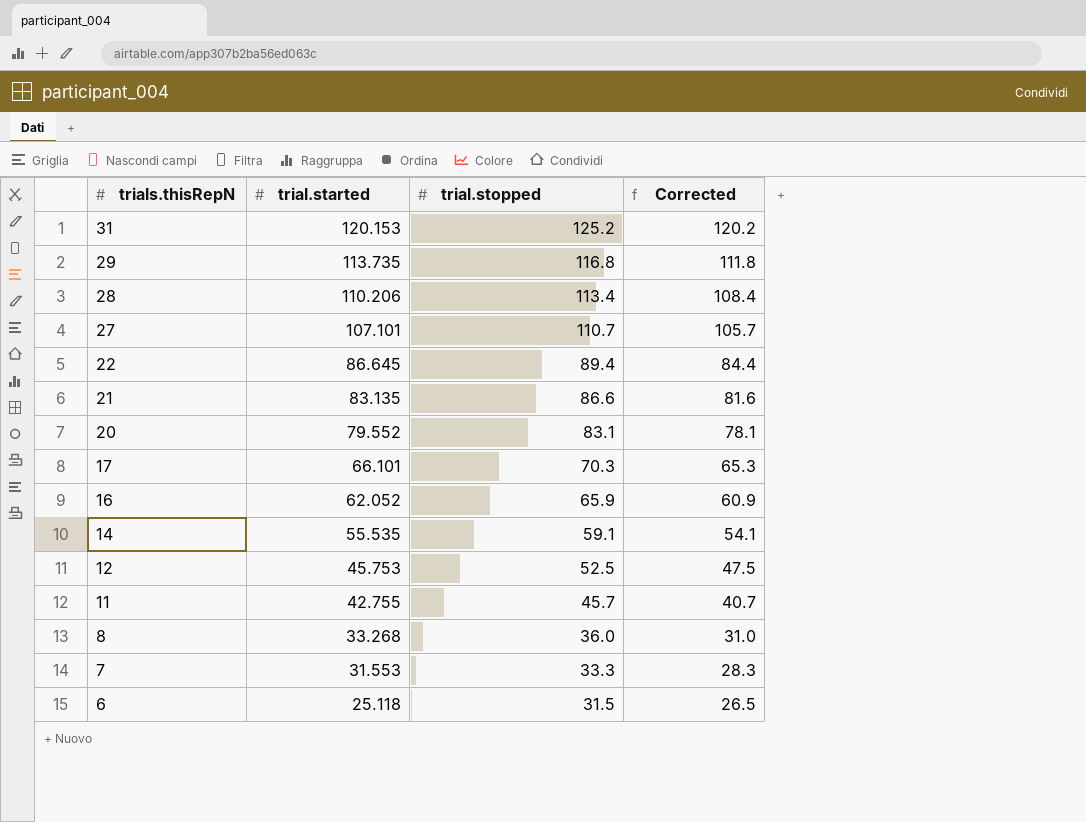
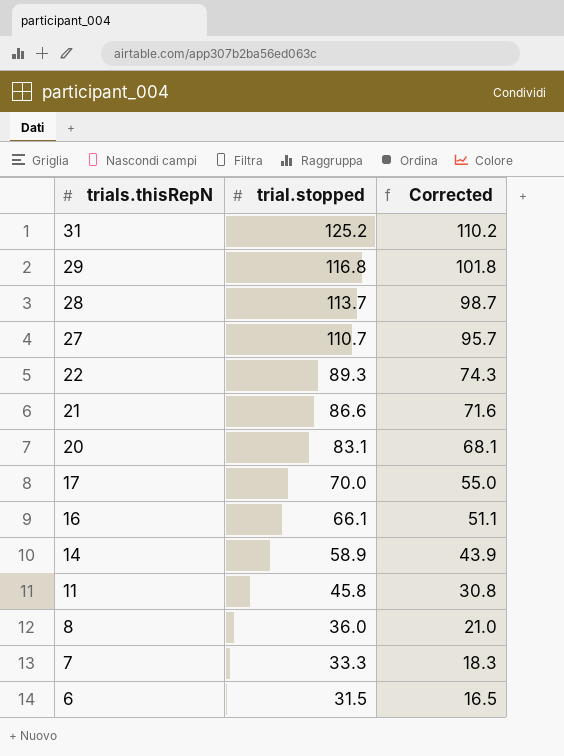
column trial.started | position: 2 -> none
column Corrected | formula: [trial.stopped] - 5 -> [trial.stopped] - 15
row 12: 45.753 | 52.5 | 47.5 -> none
28 | trial.stopped: 113.4 -> 113.7
22 | trial.stopped: 89.4 -> 89.3
17 | trial.stopped: 70.3 -> 70.0
16 | trial.stopped: 65.9 -> 66.1
14 | trial.stopped: 59.1 -> 58.9
11 | trial.stopped: 45.7 -> 45.8

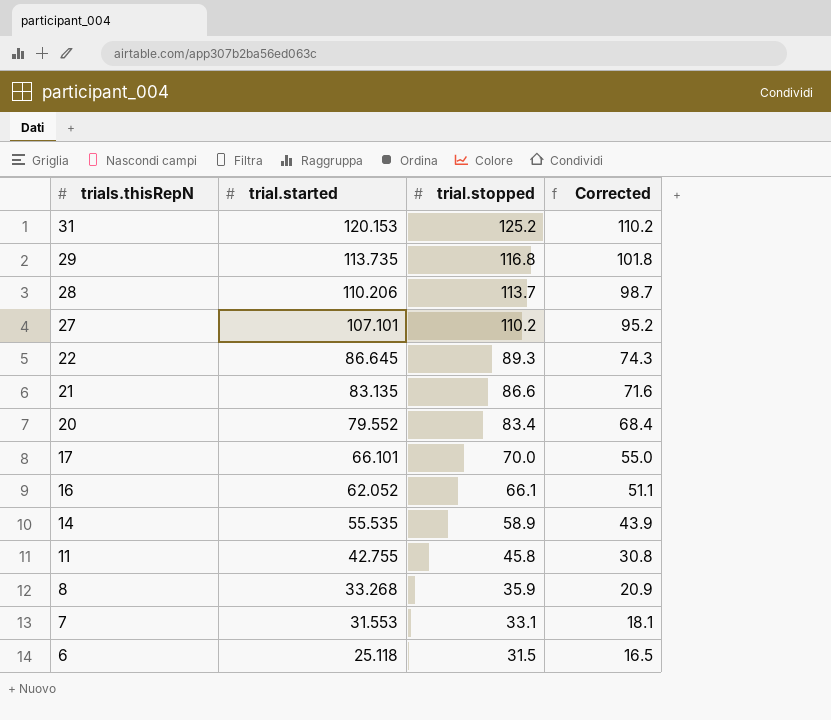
column trial.started | position: none -> 2
27 | trial.stopped: 110.7 -> 110.2
27 | Corrected: 95.7 -> 95.2
20 | trial.stopped: 83.1 -> 83.4
20 | Corrected: 68.1 -> 68.4
8 | trial.stopped: 36.0 -> 35.9
8 | Corrected: 21.0 -> 20.9
7 | trial.stopped: 33.3 -> 33.1
7 | Corrected: 18.3 -> 18.1

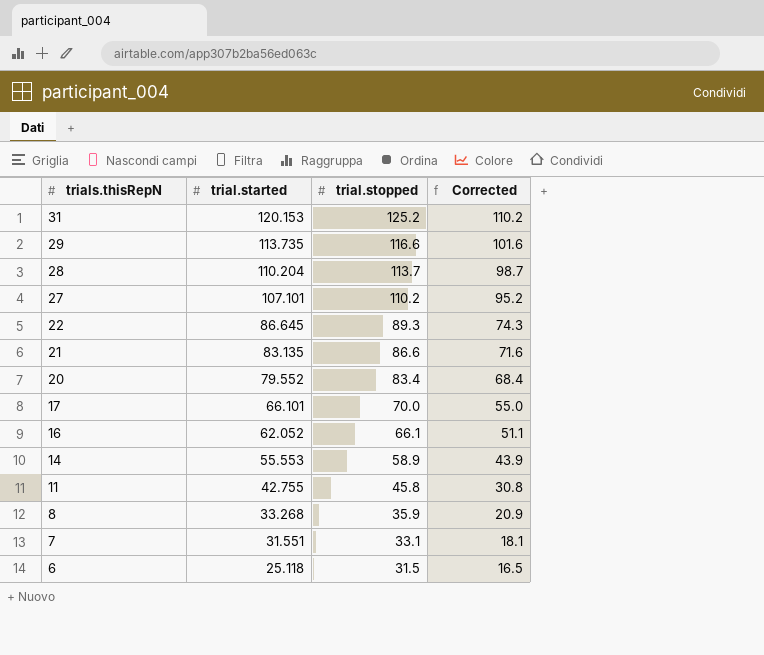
29 | trial.stopped: 116.8 -> 116.6
29 | Corrected: 101.8 -> 101.6
28 | trial.started: 110.206 -> 110.204
14 | trial.started: 55.535 -> 55.553
7 | trial.started: 31.553 -> 31.551

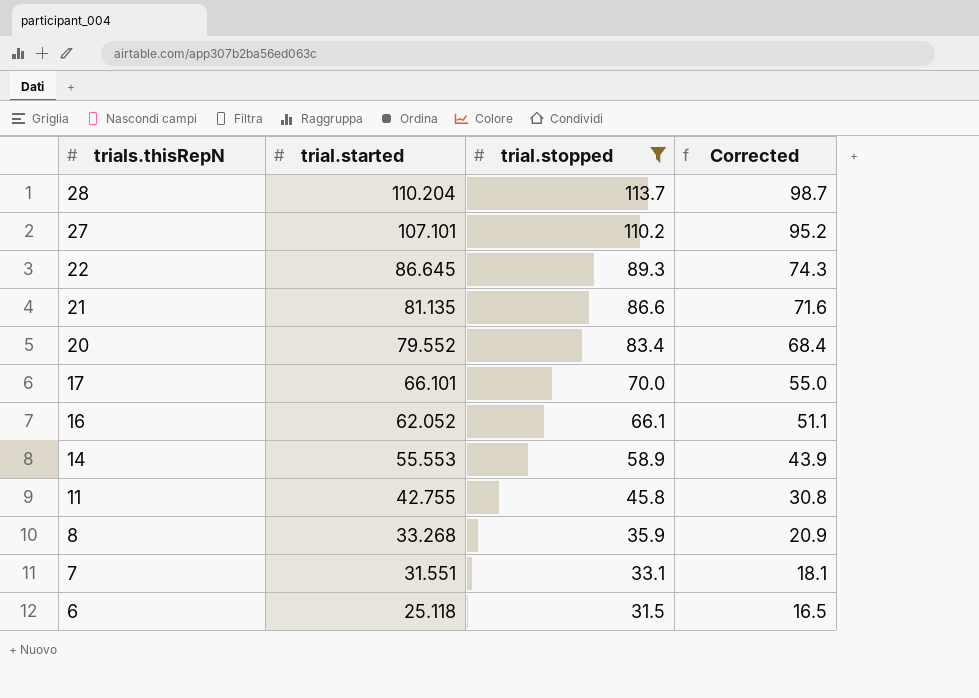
filter: none -> trial.stopped <= 113.7
21 | trial.started: 83.135 -> 81.135

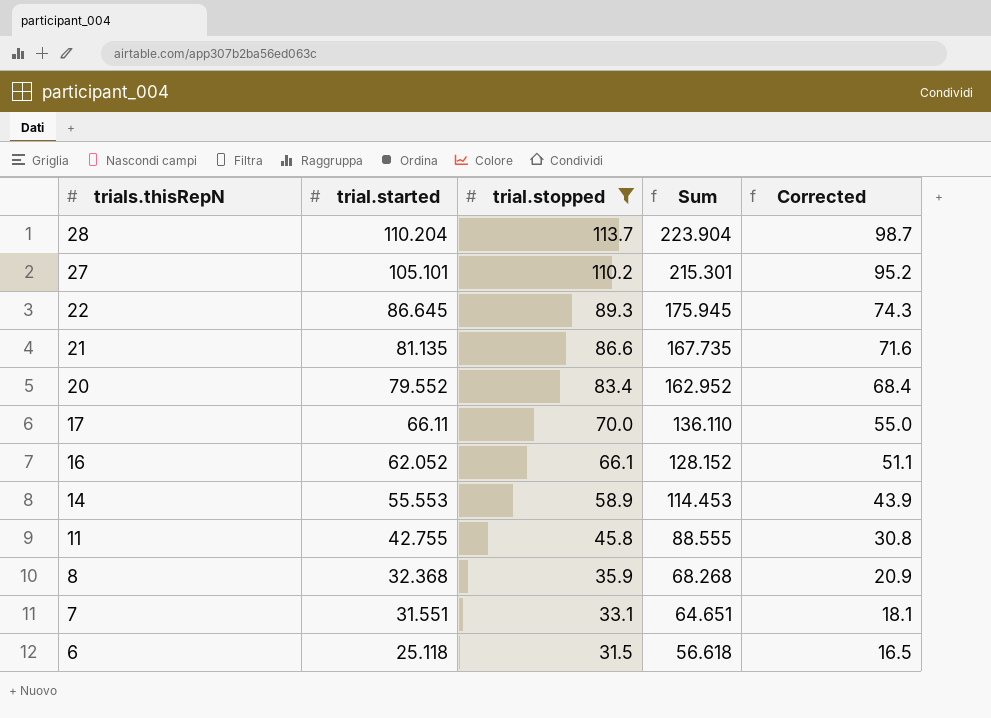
column Sum | formula: none -> [trial.started] + [trial.stopped]
27 | trial.started: 107.101 -> 105.101
17 | trial.started: 66.101 -> 66.11
8 | trial.started: 33.268 -> 32.368

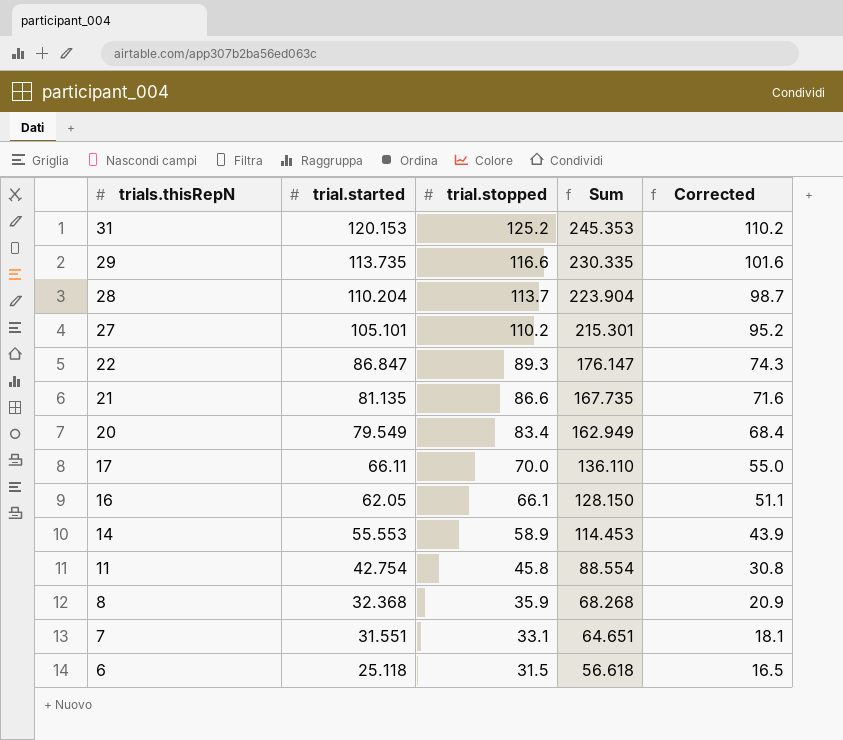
filter: trial.stopped <= 113.7 -> none
22 | trial.started: 86.645 -> 86.847
22 | Sum: 175.945 -> 176.147
20 | trial.started: 79.552 -> 79.549
20 | Sum: 162.952 -> 162.949
16 | trial.started: 62.052 -> 62.05
16 | Sum: 128.152 -> 128.150
11 | trial.started: 42.755 -> 42.754
11 | Sum: 88.555 -> 88.554

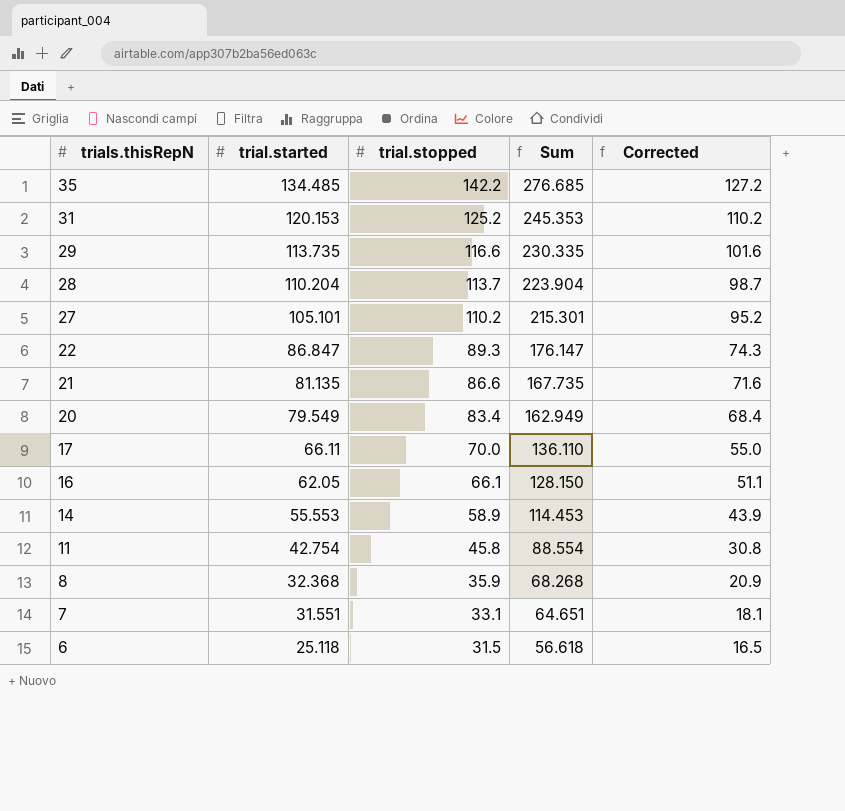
row 35: none -> 134.485 | 142.2 | 276.685 | 127.2

